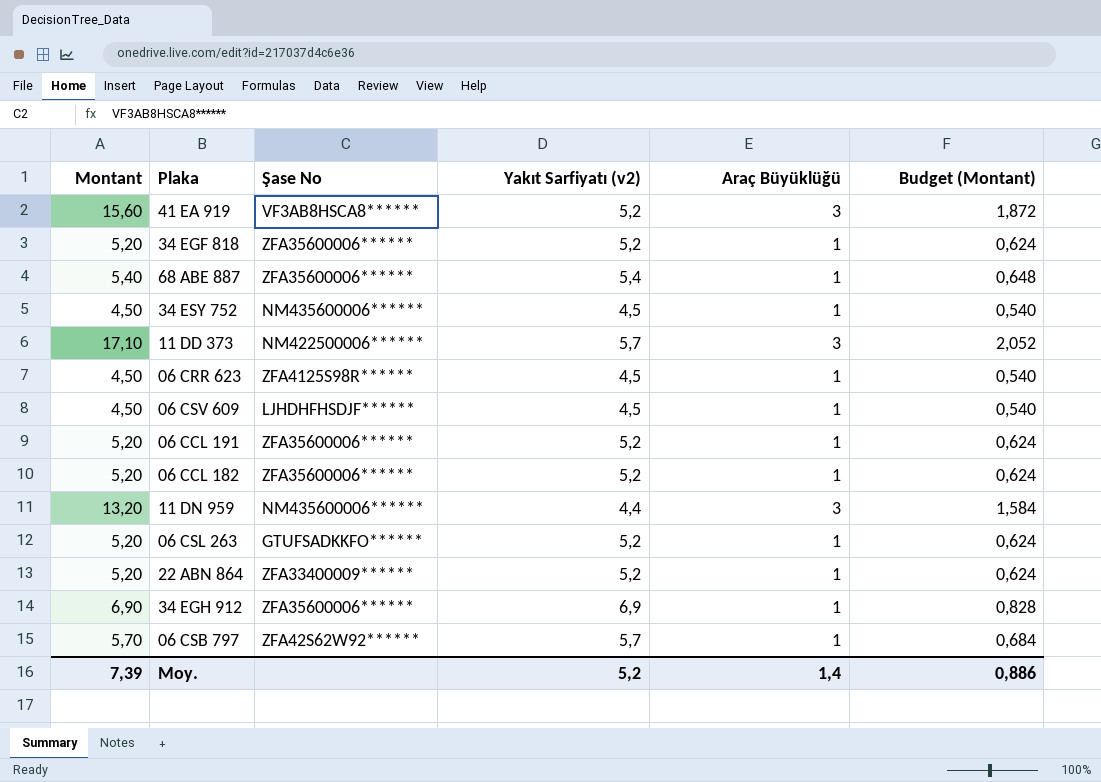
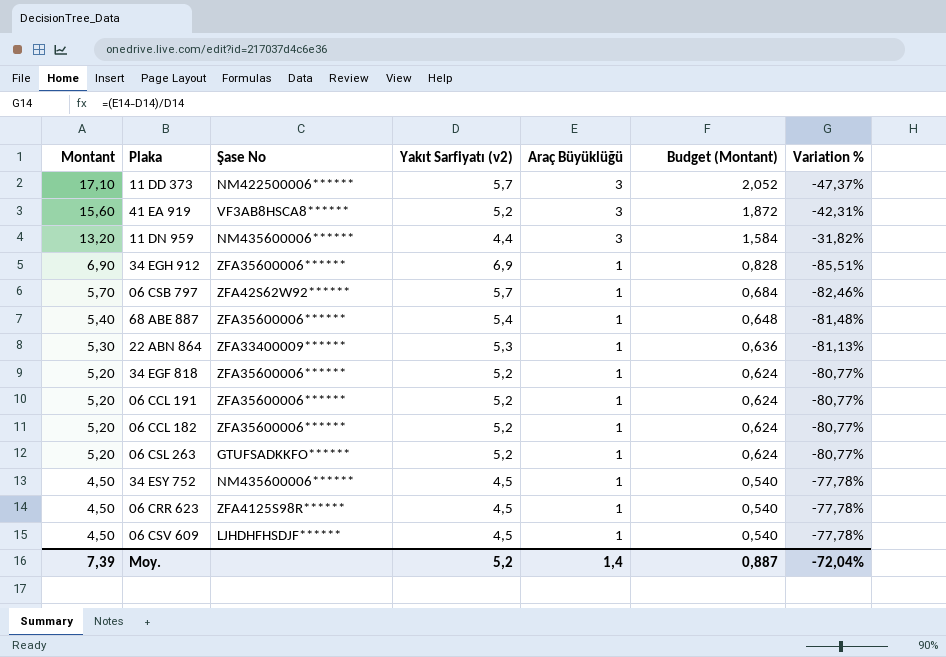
row order: none -> Montant descending
column Variation % | formula: none -> ([Araç Büyüklüğü] - [Yakıt Sarfiyatı (v2)]) / [Yakıt Sarfiyatı (v2)]
22 ABN 864 | Montant: 5,20 -> 5,30
22 ABN 864 | Yakıt Sarfiyatı (v2): 5,2 -> 5,3
22 ABN 864 | Budget (Montant): 0,624 -> 0,636
Moy. | Budget (Montant): 0,886 -> 0,887

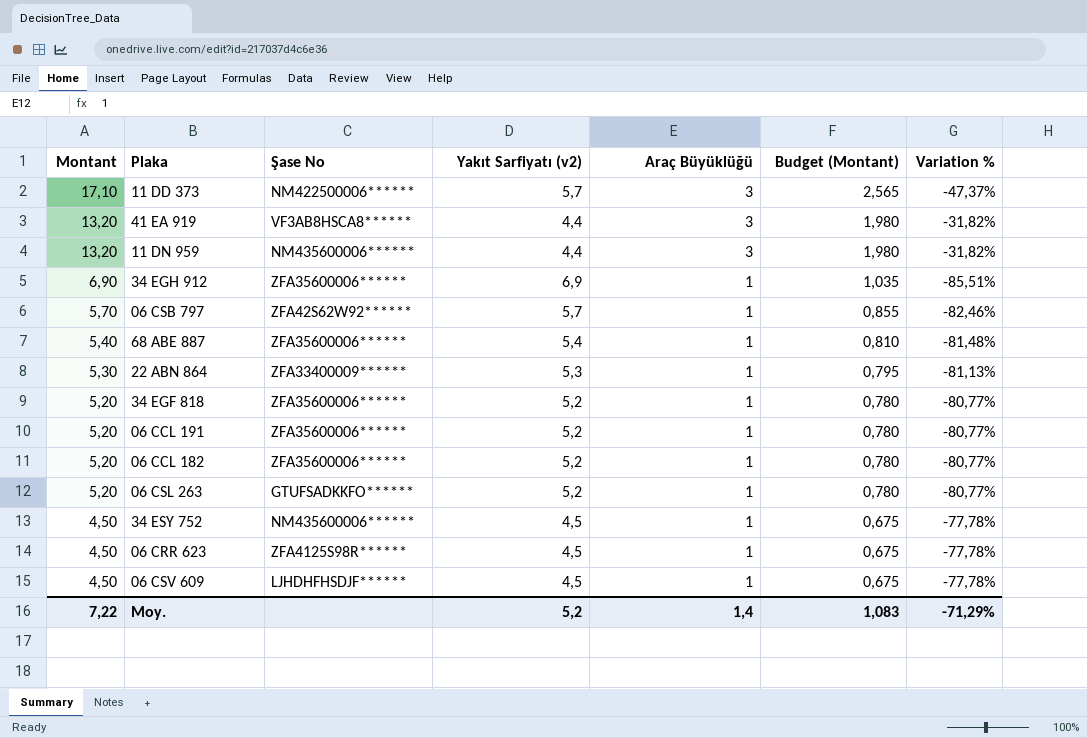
column Budget (Montant) | formula: [Montant] * 0,12 -> [Montant] * 0,15
41 EA 919 | Montant: 15,60 -> 13,20
41 EA 919 | Yakıt Sarfiyatı (v2): 5,2 -> 4,4
41 EA 919 | Variation %: -42,31% -> -31,82%
Moy. | Montant: 7,39 -> 7,22
Moy. | Budget (Montant): 0,887 -> 1,083
Moy. | Variation %: -72,04% -> -71,29%

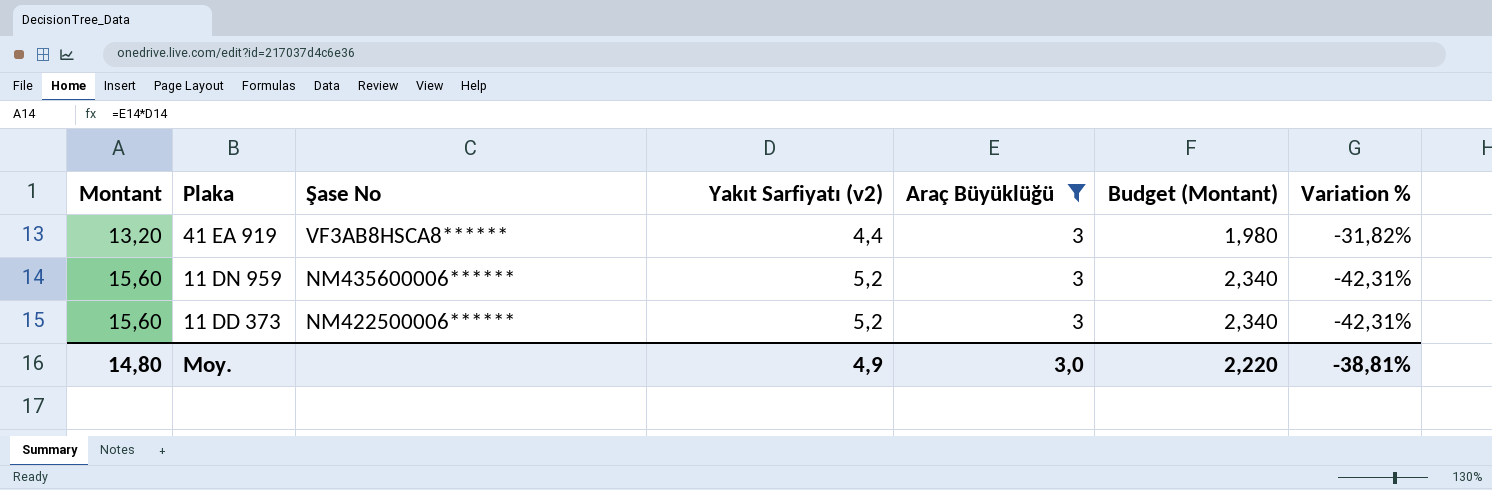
filter: none -> Araç Büyüklüğü = 3
row order: Montant descending -> Montant ascending
11 DN 959 | Montant: 13,20 -> 15,60
11 DN 959 | Yakıt Sarfiyatı (v2): 4,4 -> 5,2
11 DN 959 | Budget (Montant): 1,980 -> 2,340
11 DN 959 | Variation %: -31,82% -> -42,31%
11 DD 373 | Montant: 17,10 -> 15,60
11 DD 373 | Yakıt Sarfiyatı (v2): 5,7 -> 5,2
11 DD 373 | Budget (Montant): 2,565 -> 2,340
11 DD 373 | Variation %: -47,37% -> -42,31%
Moy. | Montant: 7,22 -> 14,80
Moy. | Yakıt Sarfiyatı (v2): 5,2 -> 4,9
Moy. | Araç Büyüklüğü: 1,4 -> 3,0
Moy. | Budget (Montant): 1,083 -> 2,220
Moy. | Variation %: -71,29% -> -38,81%

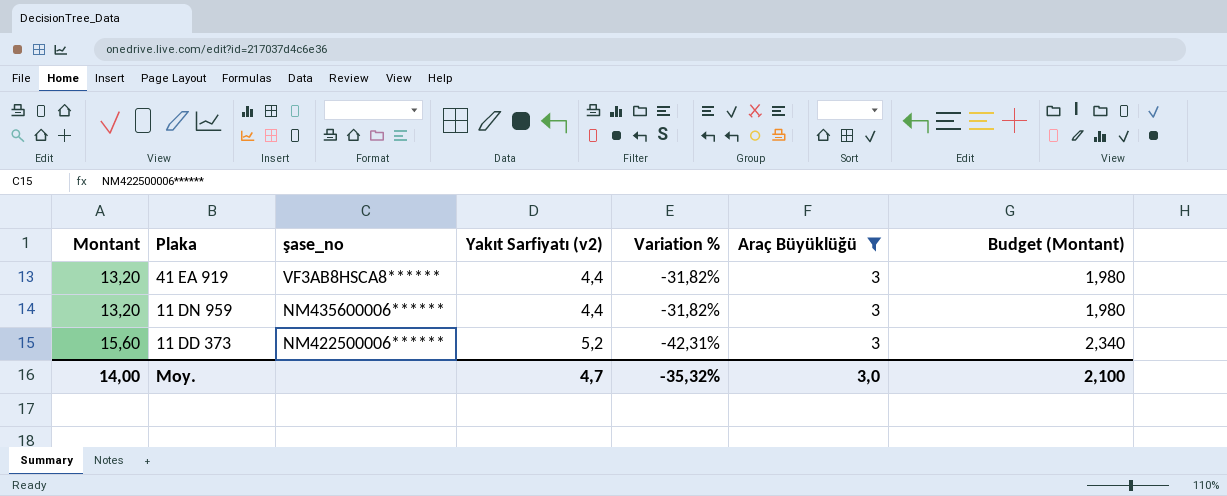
column name: Şase No -> şase_no
column Variation % | position: 7 -> 5
11 DN 959 | Montant: 15,60 -> 13,20
11 DN 959 | Yakıt Sarfiyatı (v2): 5,2 -> 4,4
11 DN 959 | Variation %: -42,31% -> -31,82%
11 DN 959 | Budget (Montant): 2,340 -> 1,980
Moy. | Montant: 14,80 -> 14,00
Moy. | Yakıt Sarfiyatı (v2): 4,9 -> 4,7
Moy. | Variation %: -38,81% -> -35,32%
Moy. | Budget (Montant): 2,220 -> 2,100

